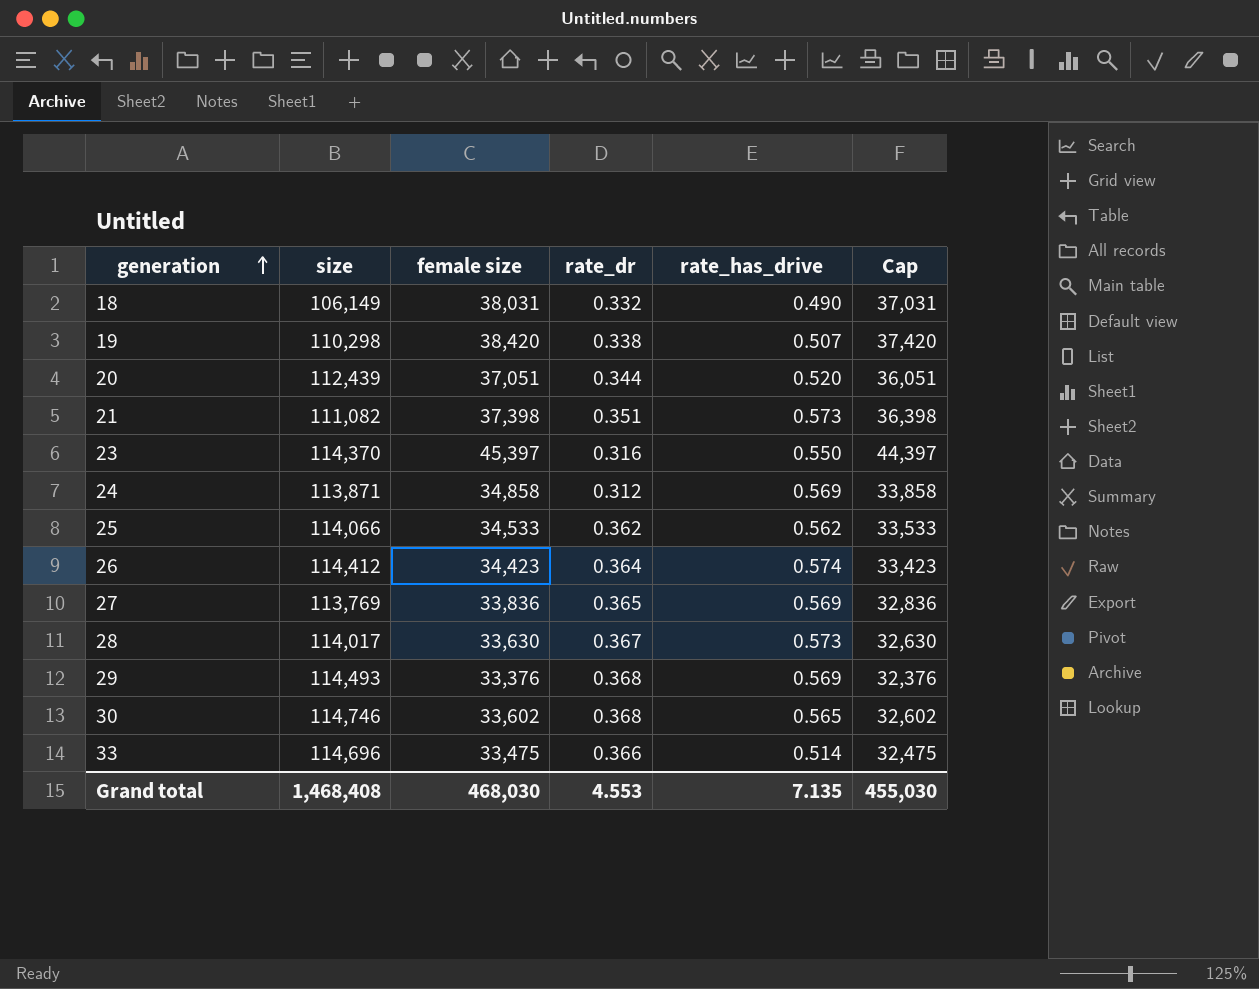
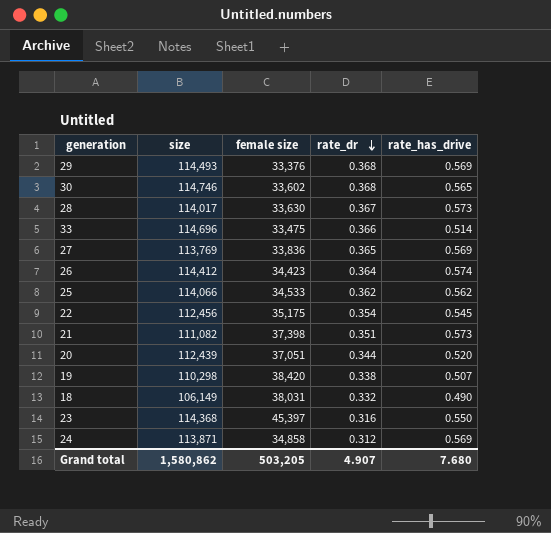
row order: generation ascending -> rate_dr descending
column Cap | formula: [female size] - 1000 -> none
row 22: none -> 112,456 | 35,175 | 0.354 | 0.545
23 | size: 114,370 -> 114,368
Grand total | size: 1,468,408 -> 1,580,862
Grand total | female size: 468,030 -> 503,205
Grand total | rate_dr: 4.553 -> 4.907
Grand total | rate_has_drive: 7.135 -> 7.680

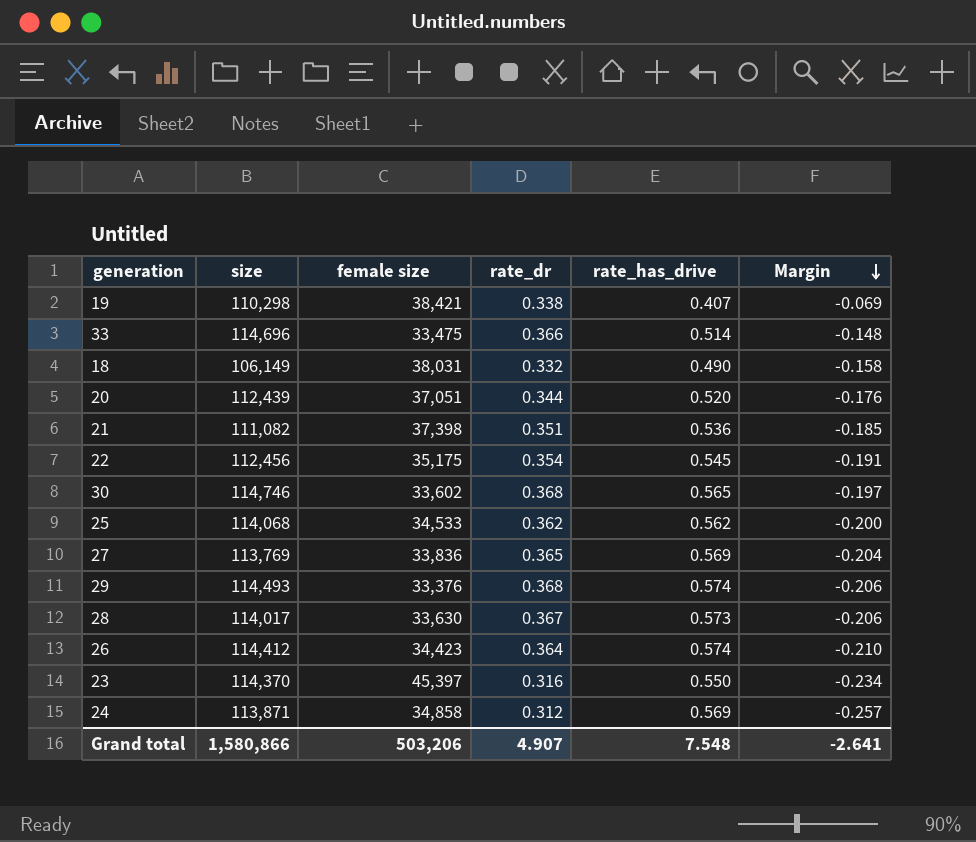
row order: rate_dr descending -> Margin descending
column Margin | formula: none -> [rate_dr] - [rate_has_drive]
19 | female size: 38,420 -> 38,421
19 | rate_has_drive: 0.507 -> 0.407
21 | rate_has_drive: 0.573 -> 0.536
25 | size: 114,066 -> 114,068
29 | rate_has_drive: 0.569 -> 0.574
23 | size: 114,368 -> 114,370
Grand total | size: 1,580,862 -> 1,580,866
Grand total | female size: 503,205 -> 503,206
Grand total | rate_has_drive: 7.680 -> 7.548

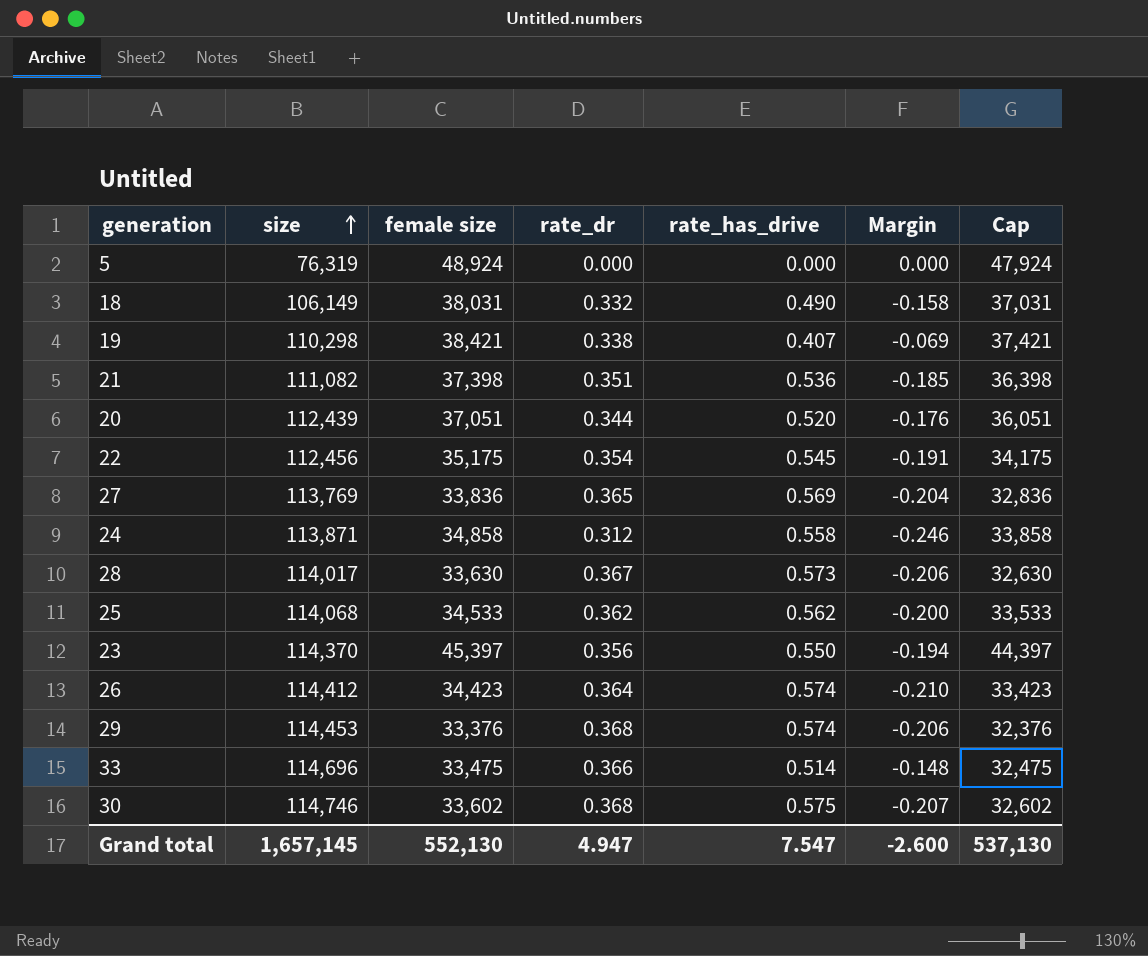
row order: Margin descending -> size ascending
column Cap | formula: none -> [female size] - 1000
row 5: none -> 76,319 | 48,924 | 0.000 | 0.000 | 0.000 | 47,924
24 | rate_has_drive: 0.569 -> 0.558
24 | Margin: -0.257 -> -0.246
23 | rate_dr: 0.316 -> 0.356
23 | Margin: -0.234 -> -0.194
29 | size: 114,493 -> 114,453
30 | rate_has_drive: 0.565 -> 0.575
30 | Margin: -0.197 -> -0.207
Grand total | size: 1,580,866 -> 1,657,145
Grand total | female size: 503,206 -> 552,130
Grand total | rate_dr: 4.907 -> 4.947
Grand total | rate_has_drive: 7.548 -> 7.547
Grand total | Margin: -2.641 -> -2.600

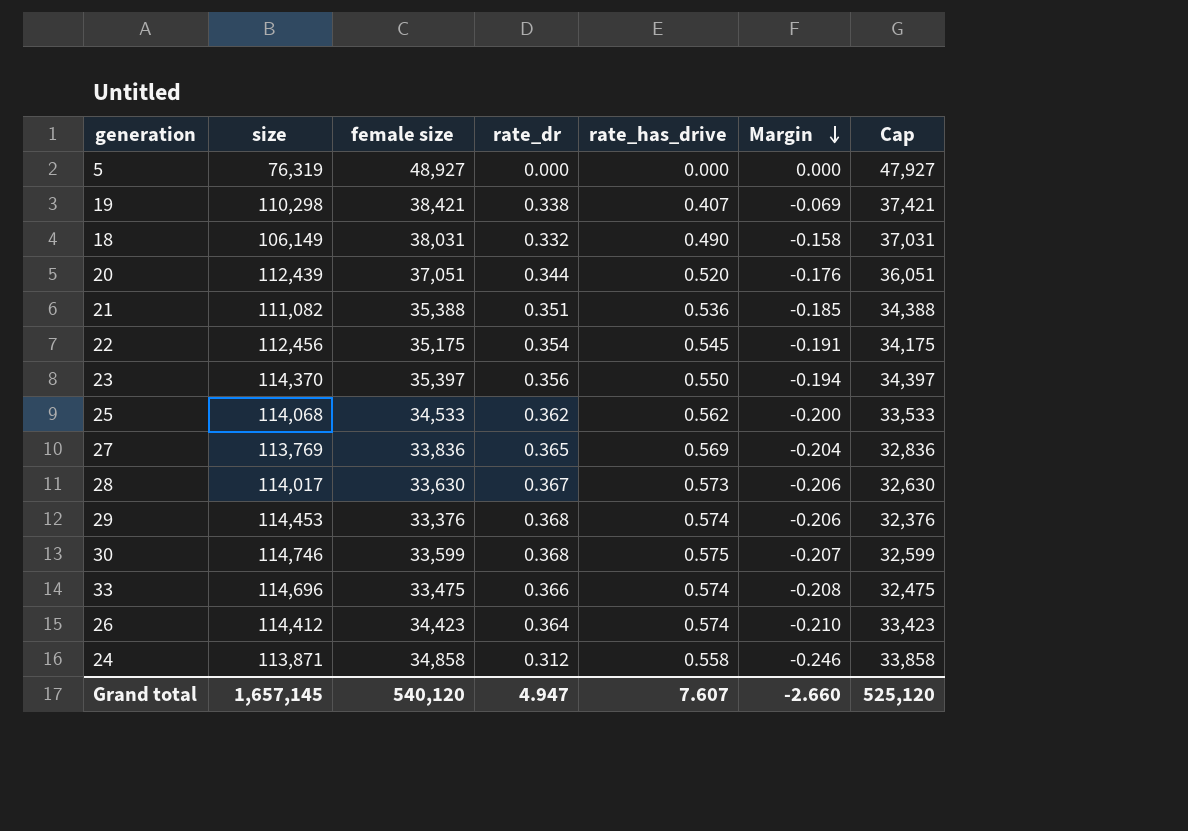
row order: size ascending -> Margin descending
5 | female size: 48,924 -> 48,927
5 | Cap: 47,924 -> 47,927
21 | female size: 37,398 -> 35,388
21 | Cap: 36,398 -> 34,388
23 | female size: 45,397 -> 35,397
23 | Cap: 44,397 -> 34,397
30 | female size: 33,602 -> 33,599
30 | Cap: 32,602 -> 32,599
33 | rate_has_drive: 0.514 -> 0.574
33 | Margin: -0.148 -> -0.208
Grand total | female size: 552,130 -> 540,120
Grand total | rate_has_drive: 7.547 -> 7.607
Grand total | Margin: -2.600 -> -2.660
Grand total | Cap: 537,130 -> 525,120

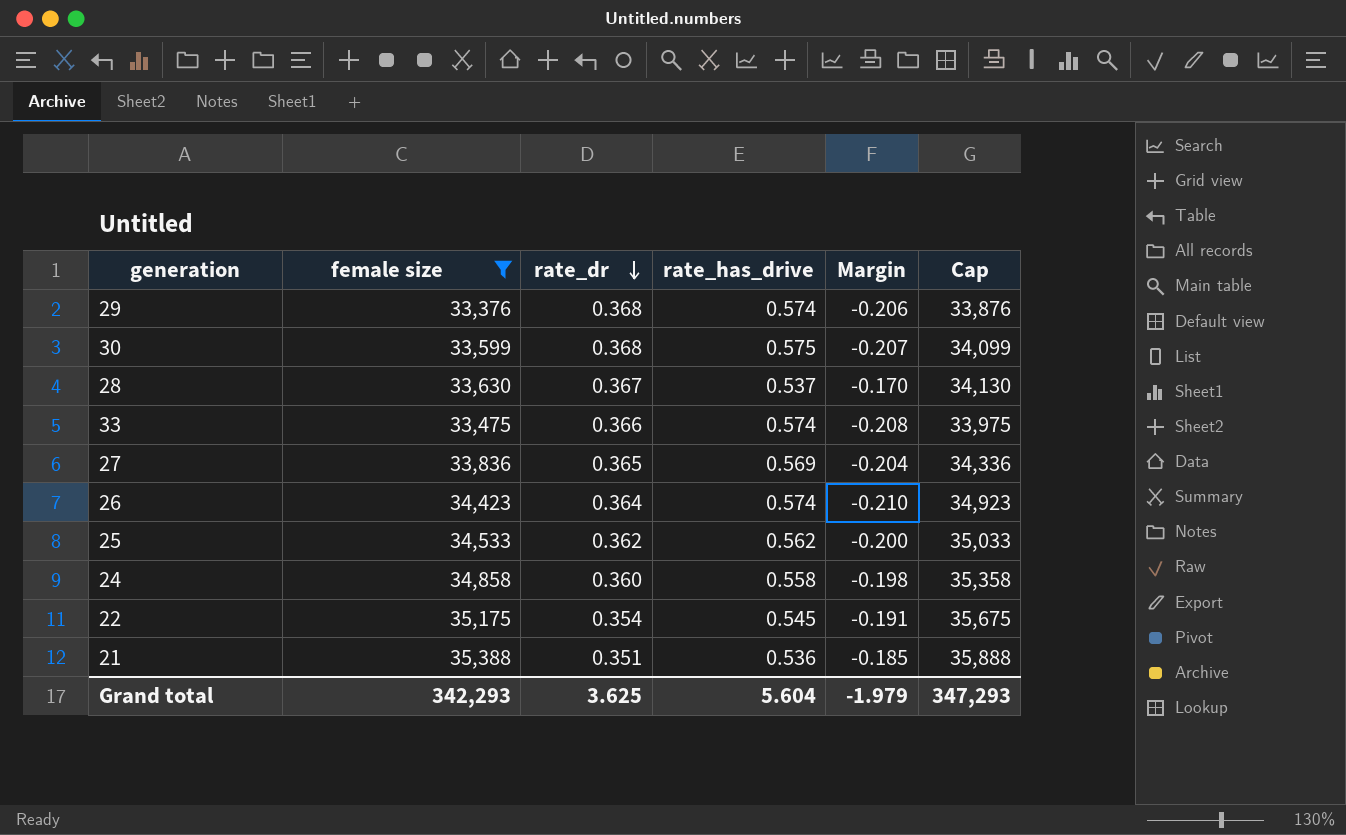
filter: none -> female size <= 35,388
row order: Margin descending -> rate_dr descending
column size | position: 2 -> none
column Cap | formula: [female size] - 1000 -> [female size] + 500
28 | rate_has_drive: 0.573 -> 0.537
28 | Margin: -0.206 -> -0.170
24 | rate_dr: 0.312 -> 0.360
24 | Margin: -0.246 -> -0.198
Grand total | female size: 540,120 -> 342,293
Grand total | rate_dr: 4.947 -> 3.625
Grand total | rate_has_drive: 7.607 -> 5.604
Grand total | Margin: -2.660 -> -1.979
Grand total | Cap: 525,120 -> 347,293

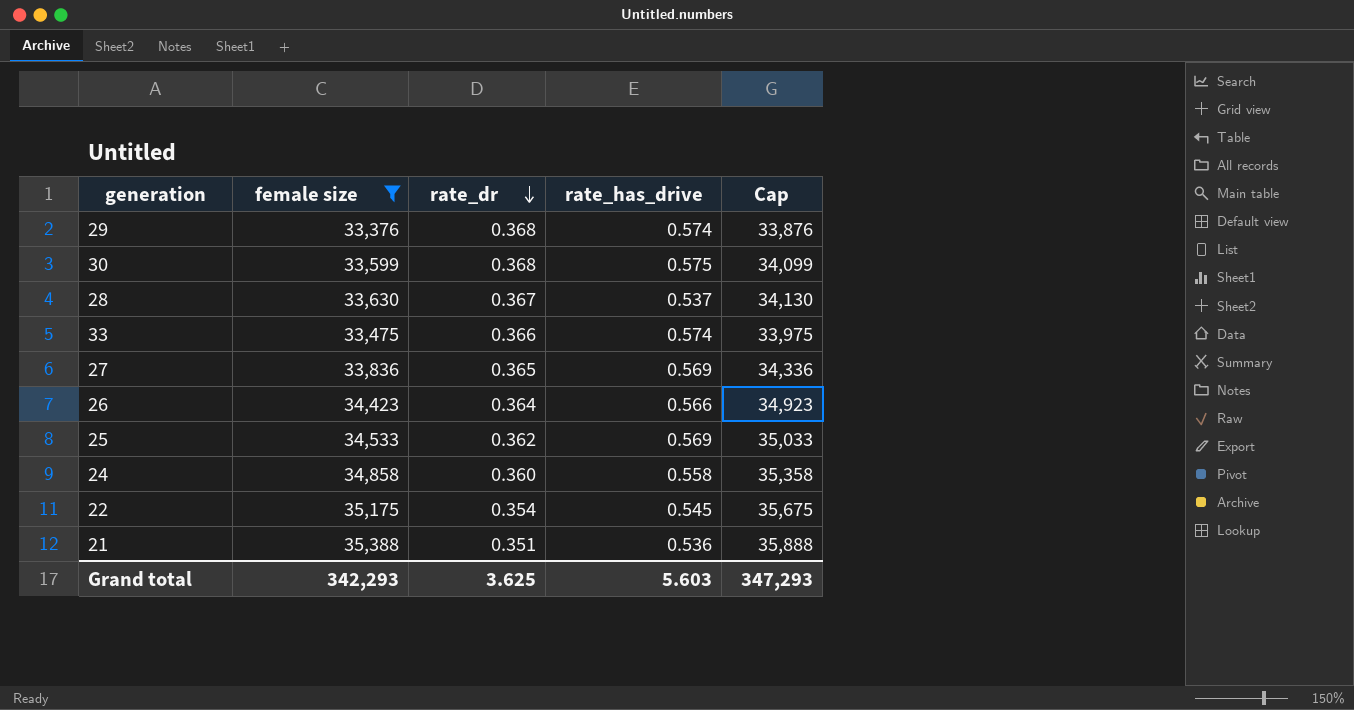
column Margin | formula: [rate_dr] - [rate_has_drive] -> none
26 | rate_has_drive: 0.574 -> 0.566
25 | rate_has_drive: 0.562 -> 0.569
Grand total | rate_has_drive: 5.604 -> 5.603

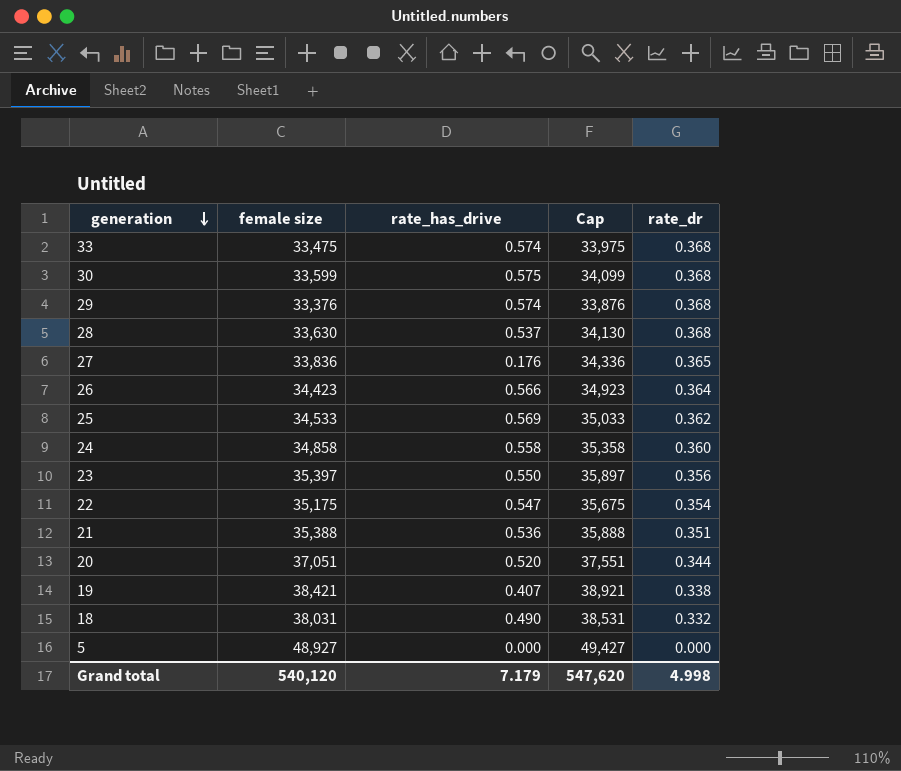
filter: female size <= 35,388 -> none
row order: rate_dr descending -> generation descending
column rate_dr | position: 3 -> 5
33 | rate_dr: 0.366 -> 0.368
28 | rate_dr: 0.367 -> 0.368
27 | rate_has_drive: 0.569 -> 0.176
22 | rate_has_drive: 0.545 -> 0.547
Grand total | female size: 342,293 -> 540,120
Grand total | rate_has_drive: 5.603 -> 7.179
Grand total | Cap: 347,293 -> 547,620
Grand total | rate_dr: 3.625 -> 4.998

